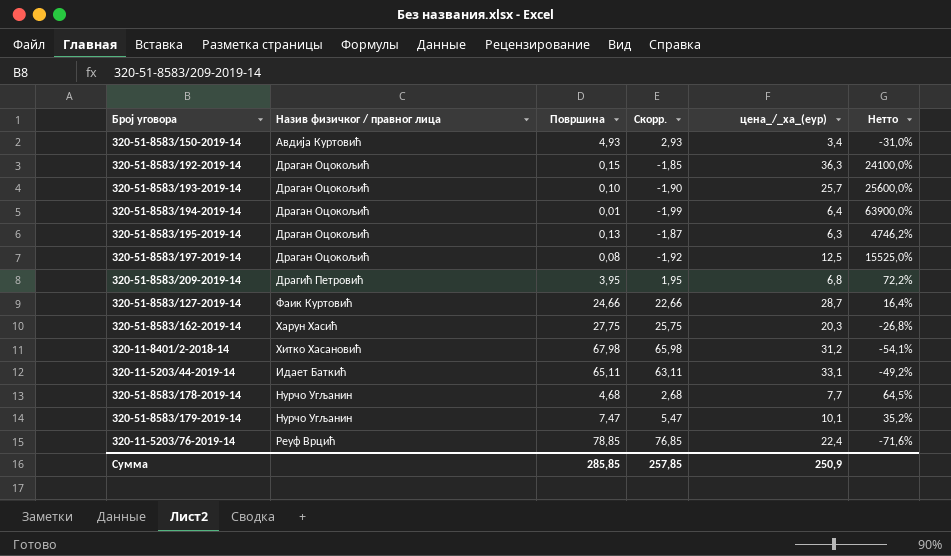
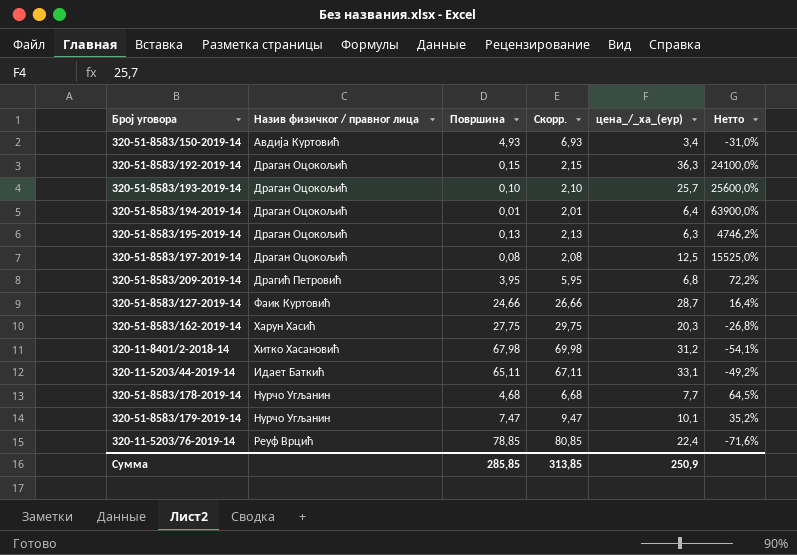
column Скорр. | formula: [Површина] - 2 -> [Површина] + 2
Сумма | Скорр.: 257,85 -> 313,85

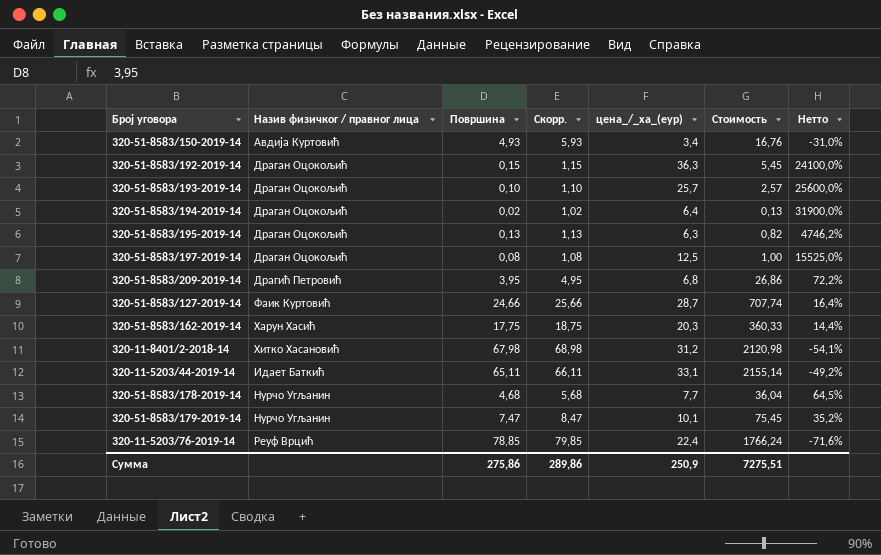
column Скорр. | formula: [Површина] + 2 -> [Површина] + 1
column Стоимость | formula: none -> [Површина] * [цена_/_ха_(еур)]
320-51-8583/194-2019-14 | Површина: 0,01 -> 0,02
320-51-8583/194-2019-14 | Нетто: 63900,0% -> 31900,0%
320-51-8583/162-2019-14 | Површина: 27,75 -> 17,75
320-51-8583/162-2019-14 | Нетто: -26,8% -> 14,4%
Сумма | Површина: 285,85 -> 275,86
Сумма | Скорр.: 313,85 -> 289,86

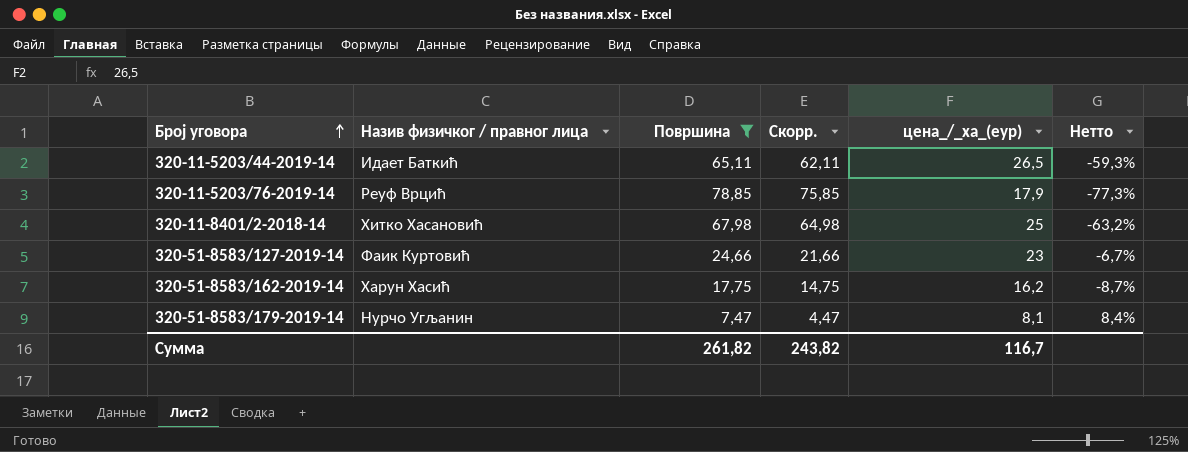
filter: none -> Површина >= 7,47
row order: none -> Број уговора ascending
column Стоимость | formula: [Површина] * [цена_/_ха_(еур)] -> none
column Скорр. | formula: [Површина] + 1 -> [Површина] - 3
320-11-5203/44-2019-14 | цена_/_ха_(еур): 33,1 -> 26,5
320-11-5203/44-2019-14 | Нетто: -49,2% -> -59,3%
320-11-5203/76-2019-14 | цена_/_ха_(еур): 22,4 -> 17,9
320-11-5203/76-2019-14 | Нетто: -71,6% -> -77,3%
320-11-8401/2-2018-14 | цена_/_ха_(еур): 31,2 -> 25
320-11-8401/2-2018-14 | Нетто: -54,1% -> -63,2%
320-51-8583/127-2019-14 | цена_/_ха_(еур): 28,7 -> 23
320-51-8583/127-2019-14 | Нетто: 16,4% -> -6,7%
320-51-8583/162-2019-14 | цена_/_ха_(еур): 20,3 -> 16,2
320-51-8583/162-2019-14 | Нетто: 14,4% -> -8,7%
320-51-8583/179-2019-14 | цена_/_ха_(еур): 10,1 -> 8,1
320-51-8583/179-2019-14 | Нетто: 35,2% -> 8,4%
Сумма | Површина: 275,86 -> 261,82
Сумма | Скорр.: 289,86 -> 243,82
Сумма | цена_/_ха_(еур): 250,9 -> 116,7

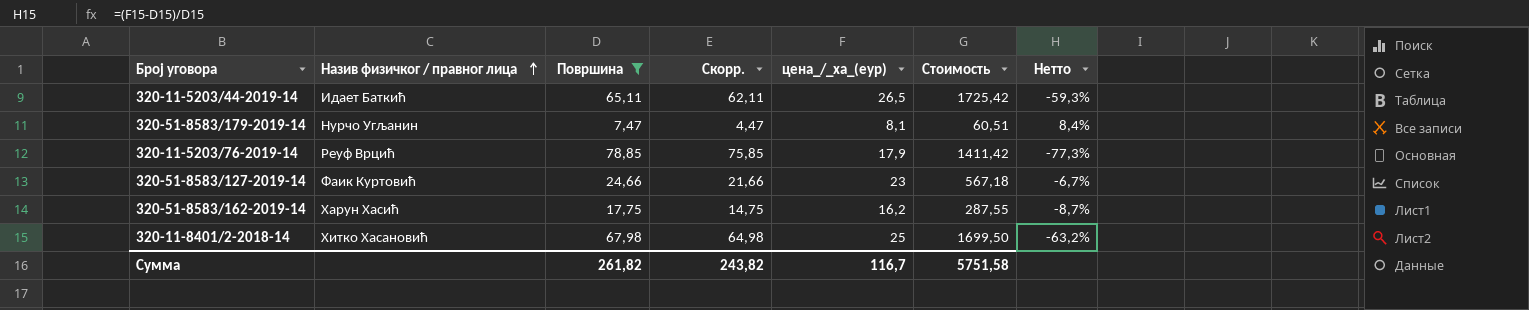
row order: Број уговора ascending -> Назив физичког / правног лица ascending
column Стоимость | formula: none -> [Површина] * [цена_/_ха_(еур)]

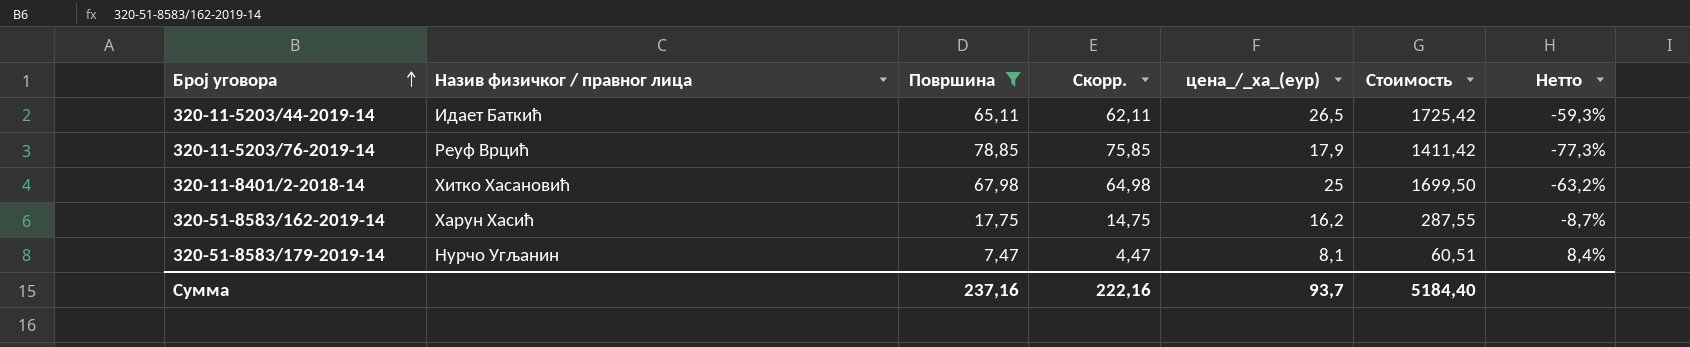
row order: Назив физичког / правног лица ascending -> Број уговора ascending
row 320-51-8583/127-2019-14: Фаик Куртовић | 24,66 | 21,66 | 23 | 567,18 | -6,7% -> none
Сумма | Површина: 261,82 -> 237,16
Сумма | Скорр.: 243,82 -> 222,16
Сумма | цена_/_ха_(еур): 116,7 -> 93,7
Сумма | Стоимость: 5751,58 -> 5184,40

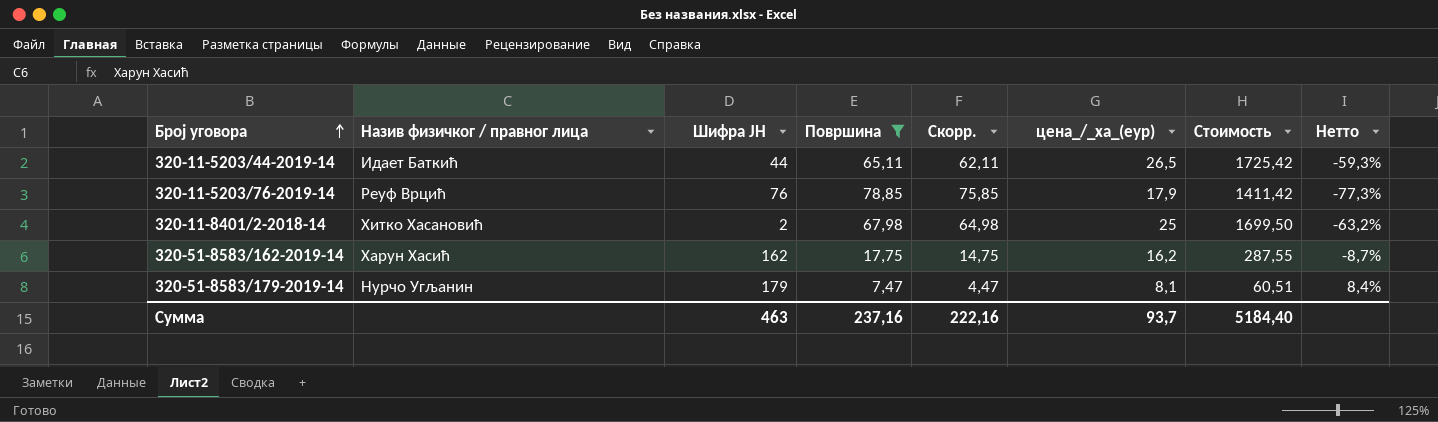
column Шифра ЈН | position: none -> 3

